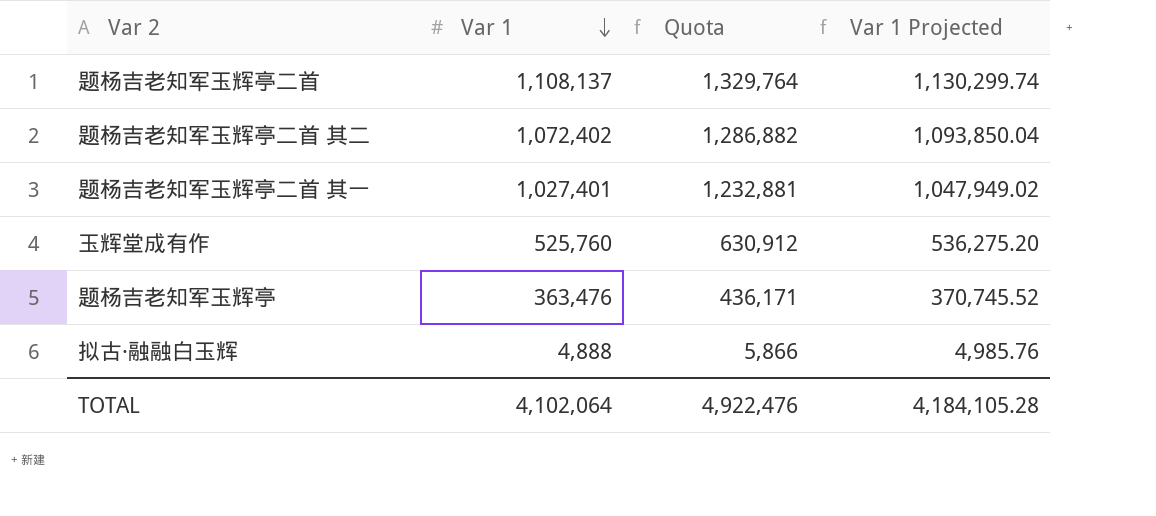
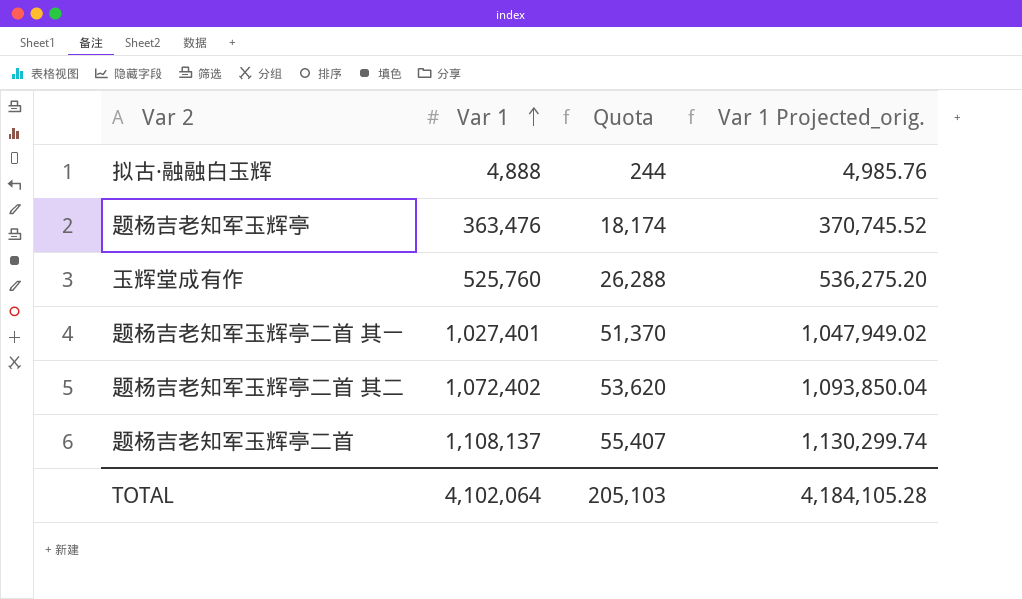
row order: Var 1 descending -> Var 1 ascending
column Quota | formula: [Var 1] * 1.2 -> [Var 1] * 0.05
column name: Var 1 Projected -> Var 1 Projected_orig.
TOTAL | Quota: 4,922,476 -> 205,103

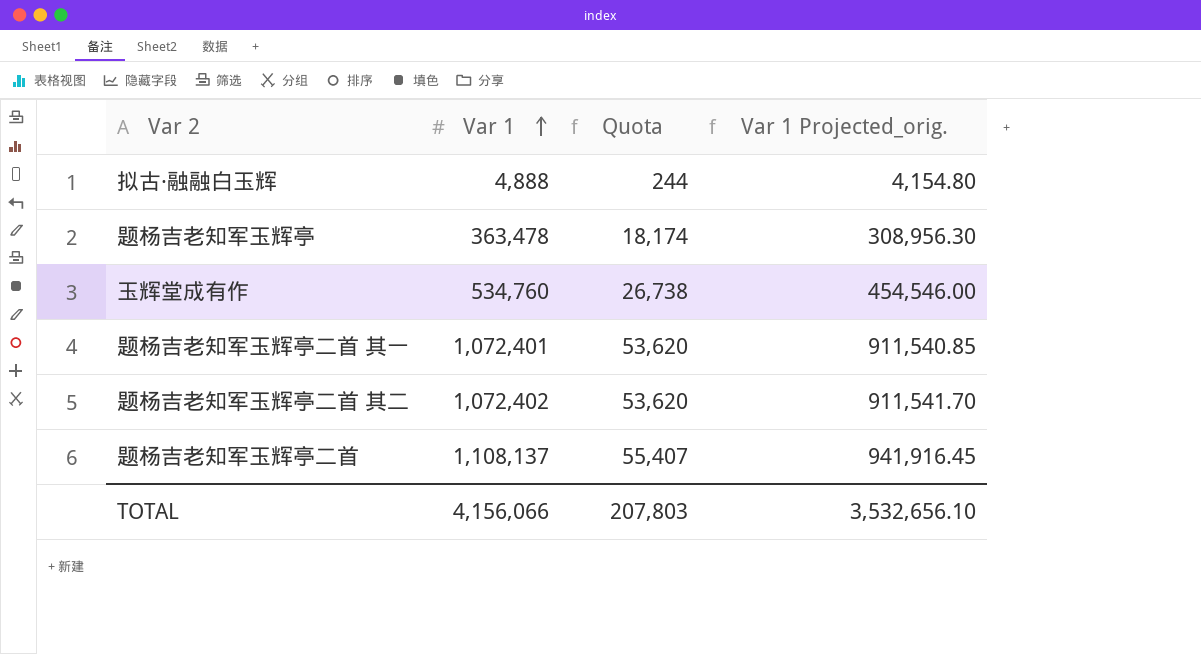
column Var 1 Projected_orig. | formula: [Var 1] * 1.02 -> [Var 1] * 0.85
题杨吉老知军玉辉亭 | Var 1: 363,476 -> 363,478
玉辉堂成有作 | Var 1: 525,760 -> 534,760
玉辉堂成有作 | Quota: 26,288 -> 26,738
题杨吉老知军玉辉亭二首 其一 | Var 1: 1,027,401 -> 1,072,401
题杨吉老知军玉辉亭二首 其一 | Quota: 51,370 -> 53,620
TOTAL | Var 1: 4,102,064 -> 4,156,066
TOTAL | Quota: 205,103 -> 207,803
TOTAL | Var 1 Projected_orig.: 4,184,105.28 -> 3,532,656.10

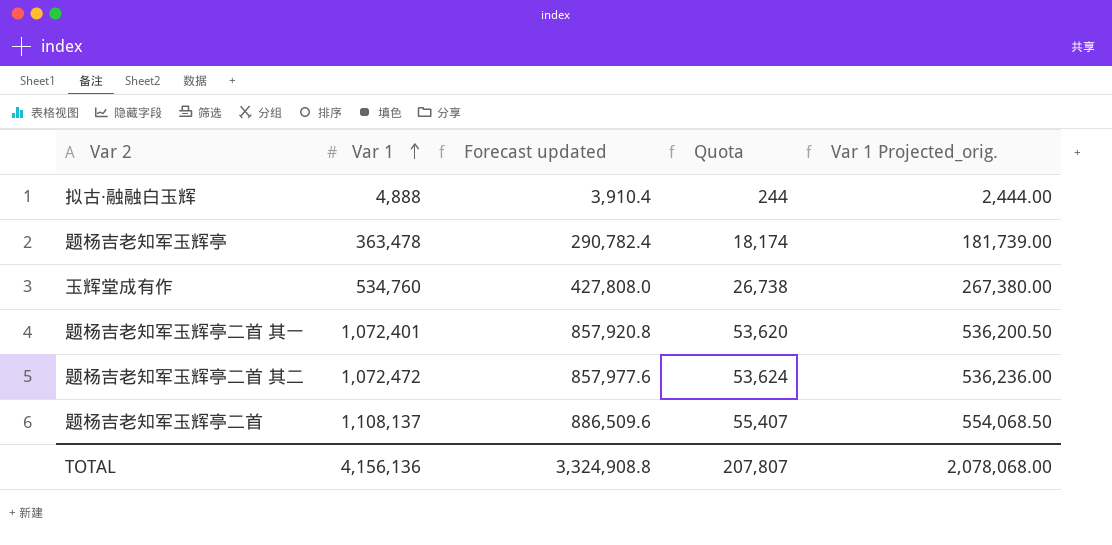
column Forecast updated | formula: none -> [Var 1] * 0.8
column Var 1 Projected_orig. | formula: [Var 1] * 0.85 -> [Var 1] * 0.5
题杨吉老知军玉辉亭二首 其二 | Var 1: 1,072,402 -> 1,072,472
题杨吉老知军玉辉亭二首 其二 | Quota: 53,620 -> 53,624
TOTAL | Var 1: 4,156,066 -> 4,156,136
TOTAL | Quota: 207,803 -> 207,807
TOTAL | Var 1 Projected_orig.: 3,532,656.10 -> 2,078,068.00

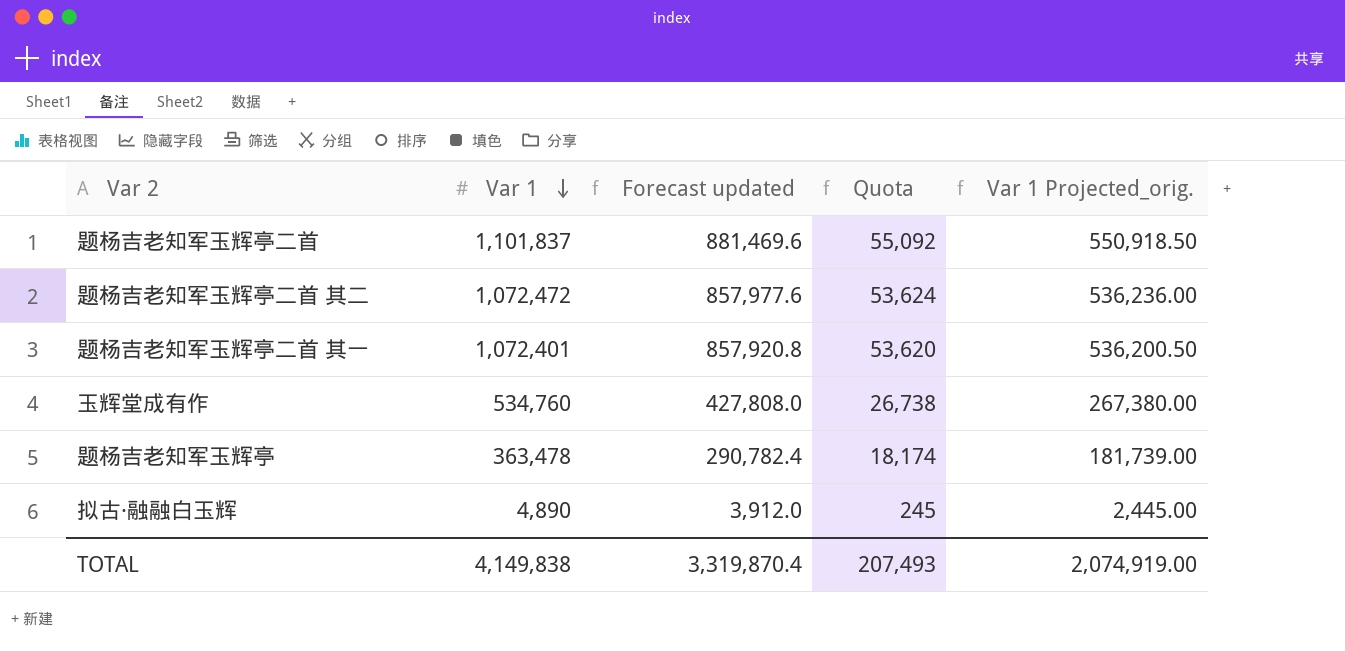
row order: Var 1 ascending -> Var 1 descending
题杨吉老知军玉辉亭二首 | Var 1: 1,108,137 -> 1,101,837
题杨吉老知军玉辉亭二首 | Forecast updated: 886,509.6 -> 881,469.6
题杨吉老知军玉辉亭二首 | Quota: 55,407 -> 55,092
题杨吉老知军玉辉亭二首 | Var 1 Projected_orig.: 554,068.50 -> 550,918.50
拟古·融融白玉辉 | Var 1: 4,888 -> 4,890
拟古·融融白玉辉 | Forecast updated: 3,910.4 -> 3,912.0
拟古·融融白玉辉 | Quota: 244 -> 245
拟古·融融白玉辉 | Var 1 Projected_orig.: 2,444.00 -> 2,445.00
TOTAL | Var 1: 4,156,136 -> 4,149,838
TOTAL | Forecast updated: 3,324,908.8 -> 3,319,870.4
TOTAL | Quota: 207,807 -> 207,493
TOTAL | Var 1 Projected_orig.: 2,078,068.00 -> 2,074,919.00

